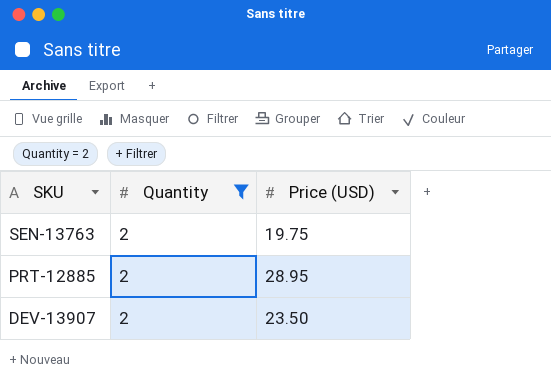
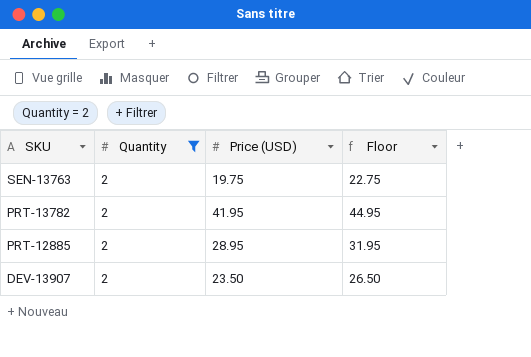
column Floor | formula: none -> [Price (USD)] + 3
row PRT-13782: none -> 2 | 41.95 | 44.95

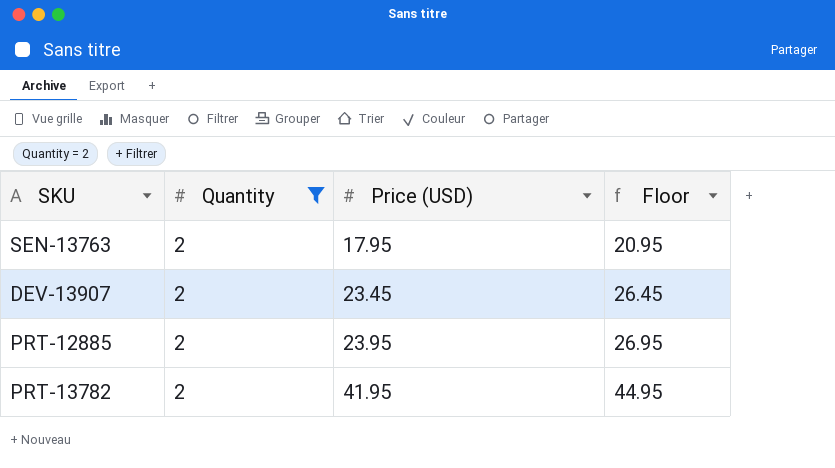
row order: SKU descending -> Price (USD) ascending
SEN-13763 | Price (USD): 19.75 -> 17.95
SEN-13763 | Floor: 22.75 -> 20.95
DEV-13907 | Price (USD): 23.50 -> 23.45
DEV-13907 | Floor: 26.50 -> 26.45
PRT-12885 | Price (USD): 28.95 -> 23.95
PRT-12885 | Floor: 31.95 -> 26.95

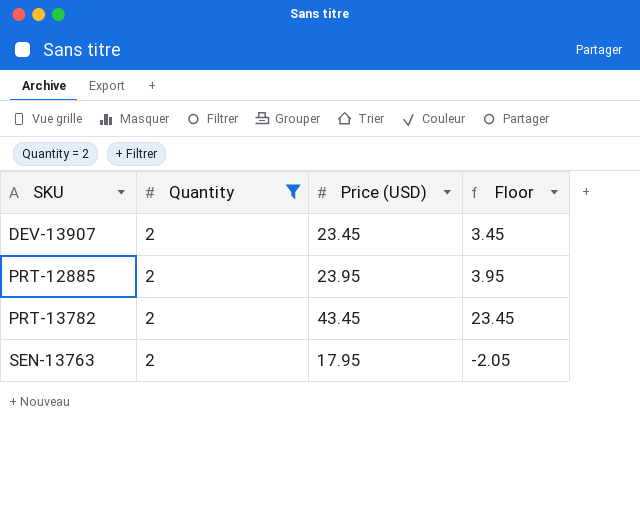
row order: Price (USD) ascending -> SKU ascending
column Floor | formula: [Price (USD)] + 3 -> [Price (USD)] - 20
PRT-13782 | Price (USD): 41.95 -> 43.45

